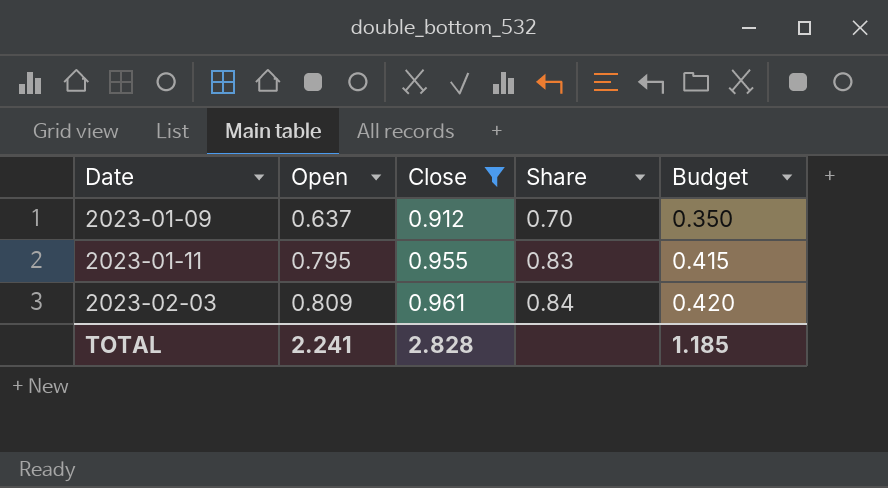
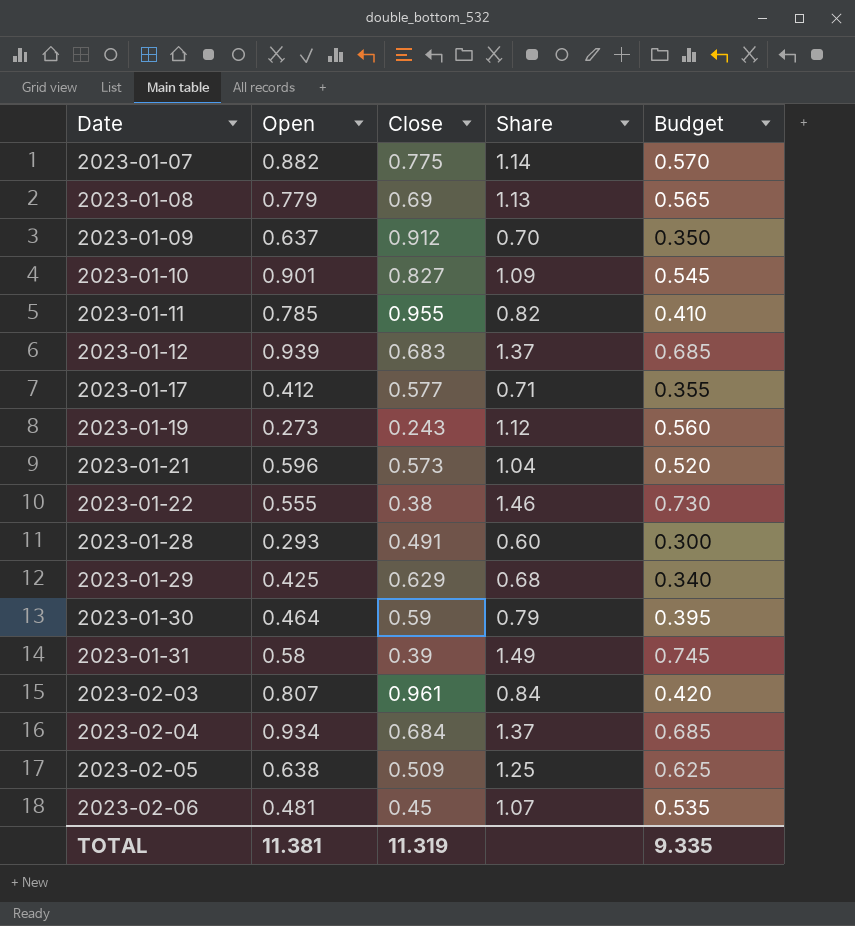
filter: Close >= 0.912 -> none
2023-01-11 | Open: 0.795 -> 0.785
2023-01-11 | Share: 0.83 -> 0.82
2023-01-11 | Budget: 0.415 -> 0.410
2023-02-03 | Open: 0.809 -> 0.807
TOTAL | Open: 2.241 -> 11.381
TOTAL | Close: 2.828 -> 11.319
TOTAL | Budget: 1.185 -> 9.335

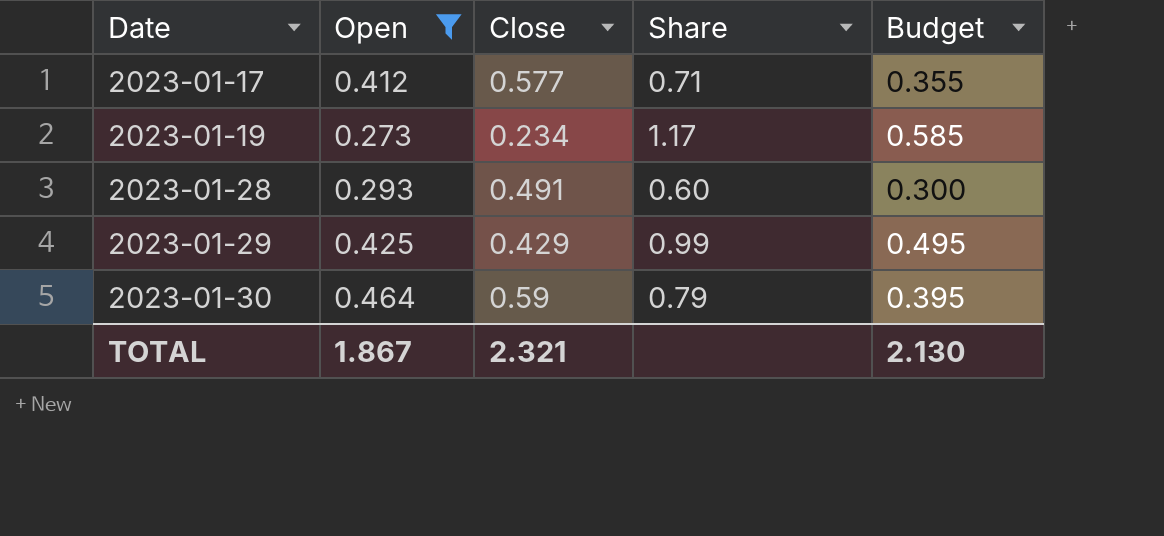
filter: none -> Open <= 0.464
2023-01-19 | Close: 0.243 -> 0.234
2023-01-19 | Share: 1.12 -> 1.17
2023-01-19 | Budget: 0.560 -> 0.585
2023-01-29 | Close: 0.629 -> 0.429
2023-01-29 | Share: 0.68 -> 0.99
2023-01-29 | Budget: 0.340 -> 0.495
TOTAL | Open: 11.381 -> 1.867
TOTAL | Close: 11.319 -> 2.321
TOTAL | Budget: 9.335 -> 2.130

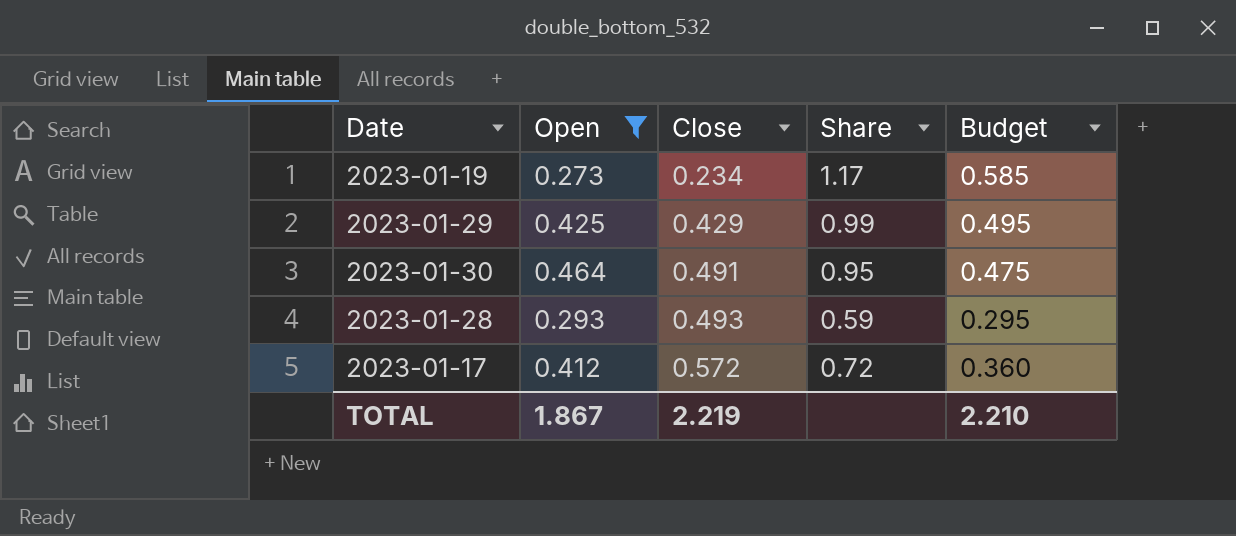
row order: Date ascending -> Close ascending
2023-01-30 | Close: 0.59 -> 0.491
2023-01-30 | Share: 0.79 -> 0.95
2023-01-30 | Budget: 0.395 -> 0.475
2023-01-28 | Close: 0.491 -> 0.493
2023-01-28 | Share: 0.60 -> 0.59
2023-01-28 | Budget: 0.300 -> 0.295
2023-01-17 | Close: 0.577 -> 0.572
2023-01-17 | Share: 0.71 -> 0.72
2023-01-17 | Budget: 0.355 -> 0.360
TOTAL | Close: 2.321 -> 2.219
TOTAL | Budget: 2.130 -> 2.210

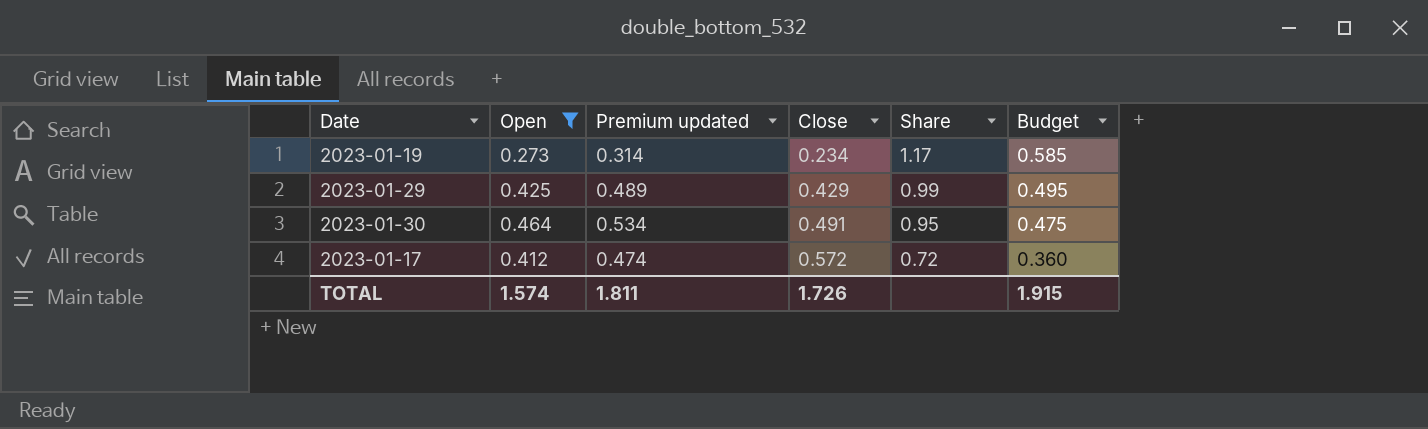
column Premium updated | formula: none -> [Open] * 1.15
row 2023-01-28: 0.293 | 0.493 | 0.59 | 0.295 -> none
TOTAL | Open: 1.867 -> 1.574
TOTAL | Close: 2.219 -> 1.726
TOTAL | Budget: 2.210 -> 1.915

